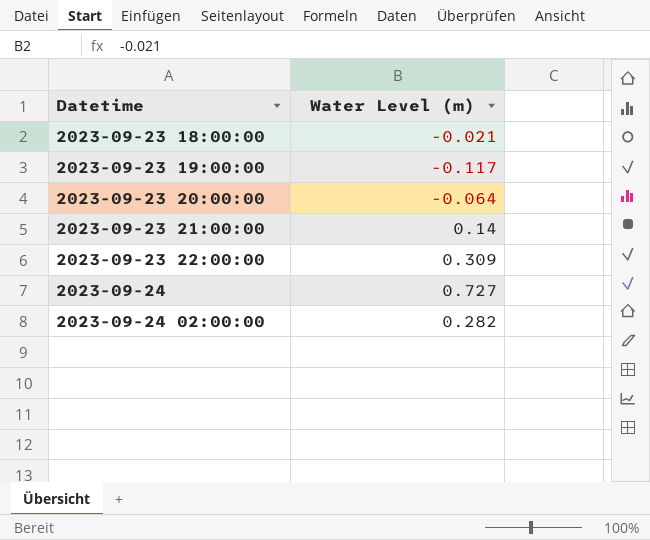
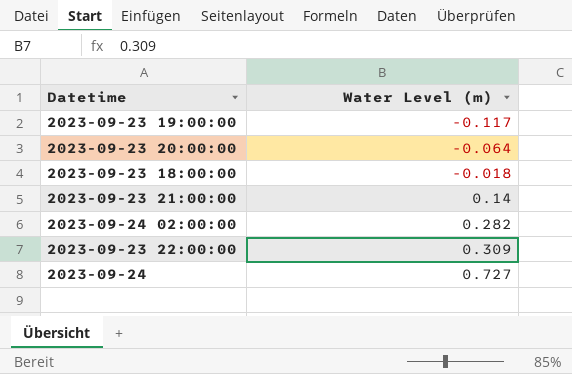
row order: Datetime ascending -> Water Level (m) ascending
2023-09-23 18:00:00 | Water Level (m): -0.021 -> -0.018

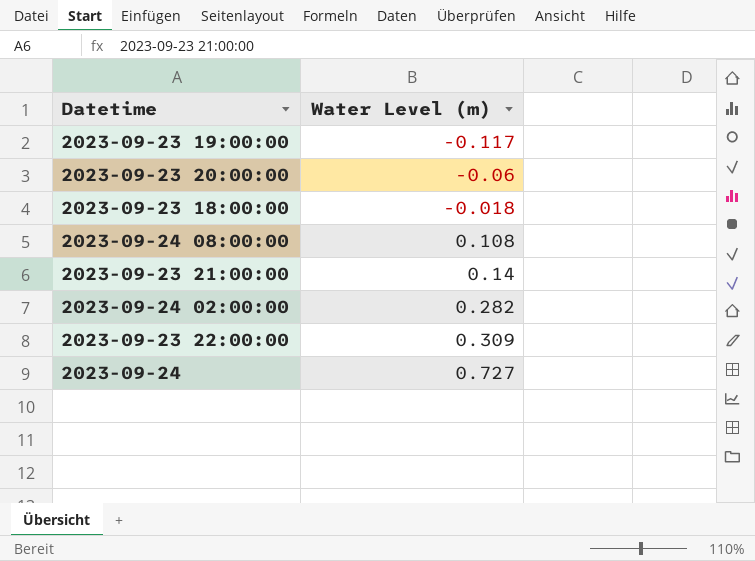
2023-09-23 20:00:00 | Water Level (m): -0.064 -> -0.06
row 2023-09-24 08:00:00: none -> 0.108

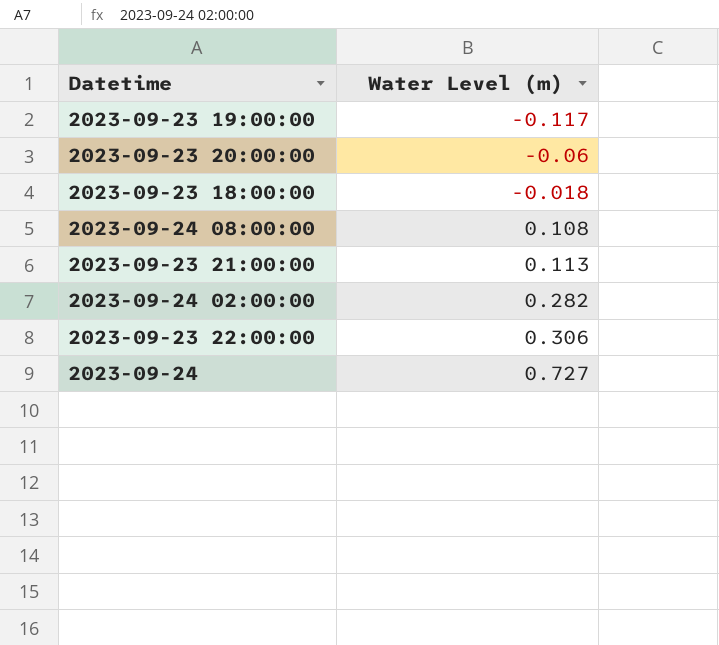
2023-09-23 21:00:00 | Water Level (m): 0.14 -> 0.113
2023-09-23 22:00:00 | Water Level (m): 0.309 -> 0.306

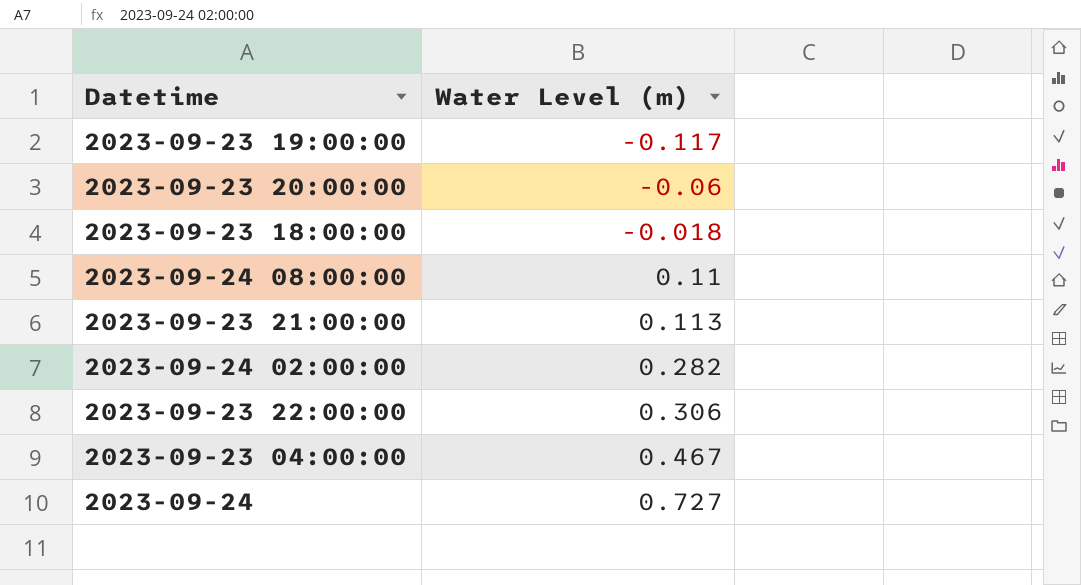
2023-09-24 08:00:00 | Water Level (m): 0.108 -> 0.11
row 2023-09-23 04:00:00: none -> 0.467

